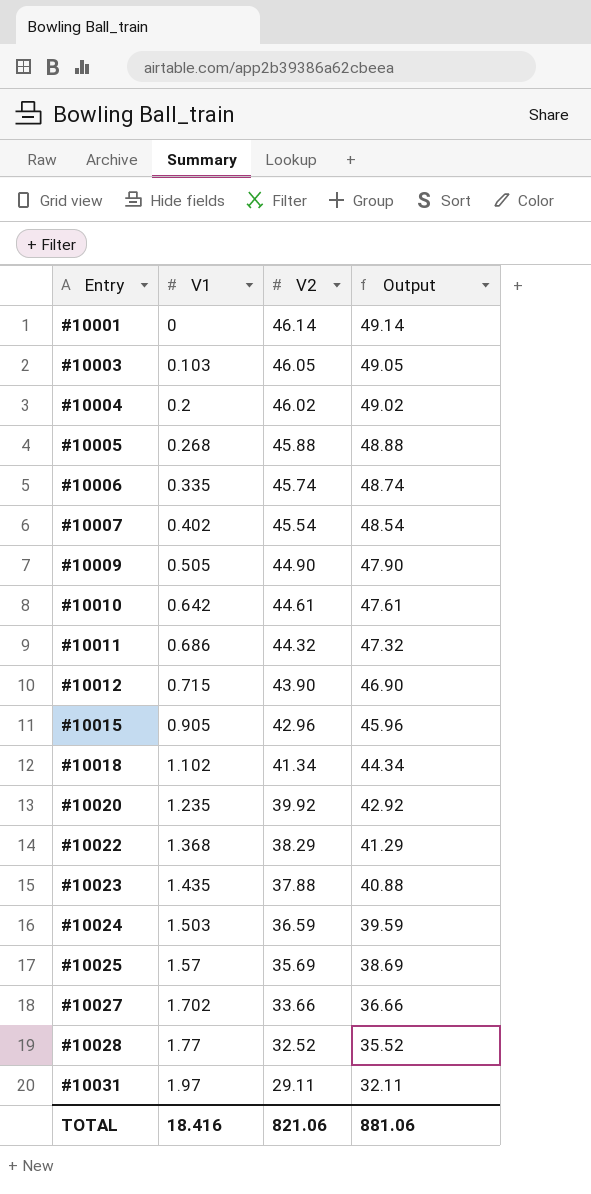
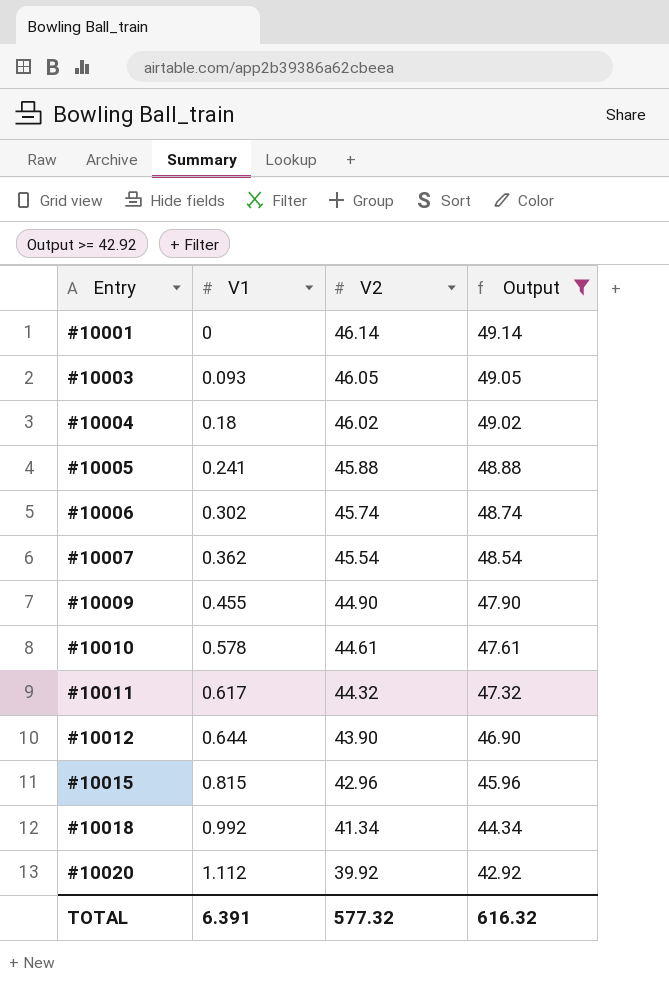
filter: none -> Output >= 42.92
#10003 | V1: 0.103 -> 0.093
#10004 | V1: 0.2 -> 0.18
#10005 | V1: 0.268 -> 0.241
#10006 | V1: 0.335 -> 0.302
#10007 | V1: 0.402 -> 0.362
#10009 | V1: 0.505 -> 0.455
#10010 | V1: 0.642 -> 0.578
#10011 | V1: 0.686 -> 0.617
#10012 | V1: 0.715 -> 0.644
#10015 | V1: 0.905 -> 0.815
#10018 | V1: 1.102 -> 0.992
#10020 | V1: 1.235 -> 1.112
TOTAL | V1: 18.416 -> 6.391
TOTAL | V2: 821.06 -> 577.32
TOTAL | Output: 881.06 -> 616.32

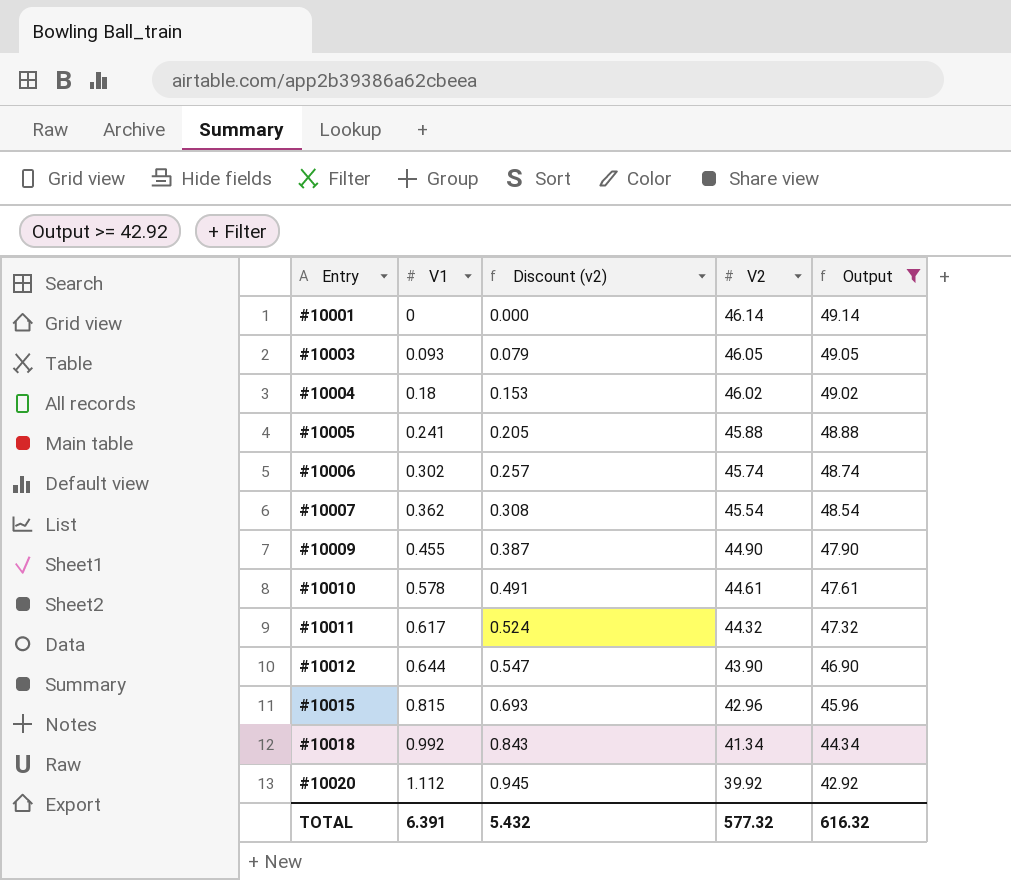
column Discount (v2) | formula: none -> [V1] * 0.85

